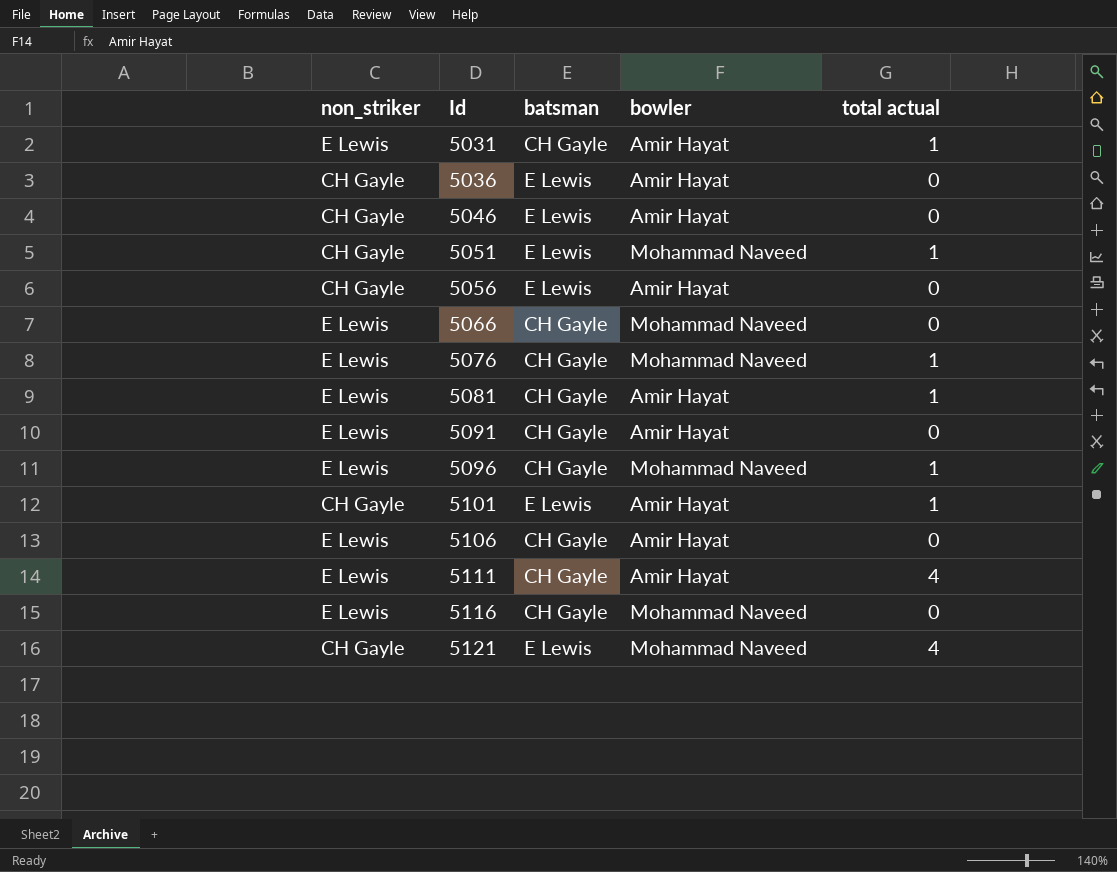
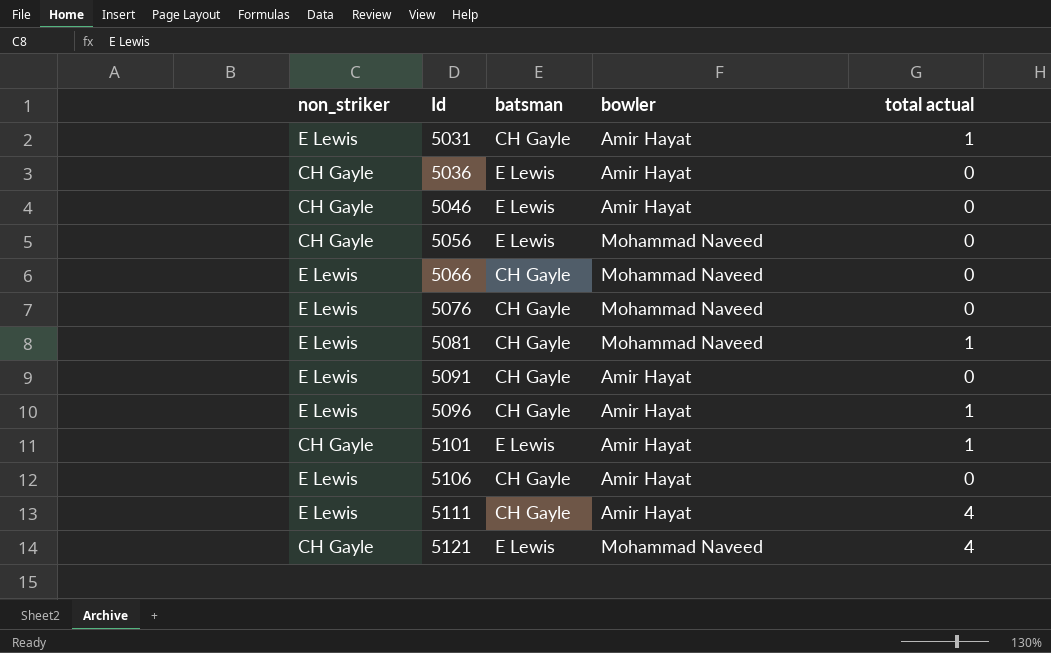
row 5051: CH Gayle | E Lewis | Mohammad Naveed | 1 -> none
row 5116: E Lewis | CH Gayle | Mohammad Naveed | 0 -> none
5056 | bowler: Amir Hayat -> Mohammad Naveed
5076 | total actual: 1 -> 0
5081 | bowler: Amir Hayat -> Mohammad Naveed
5096 | bowler: Mohammad Naveed -> Amir Hayat

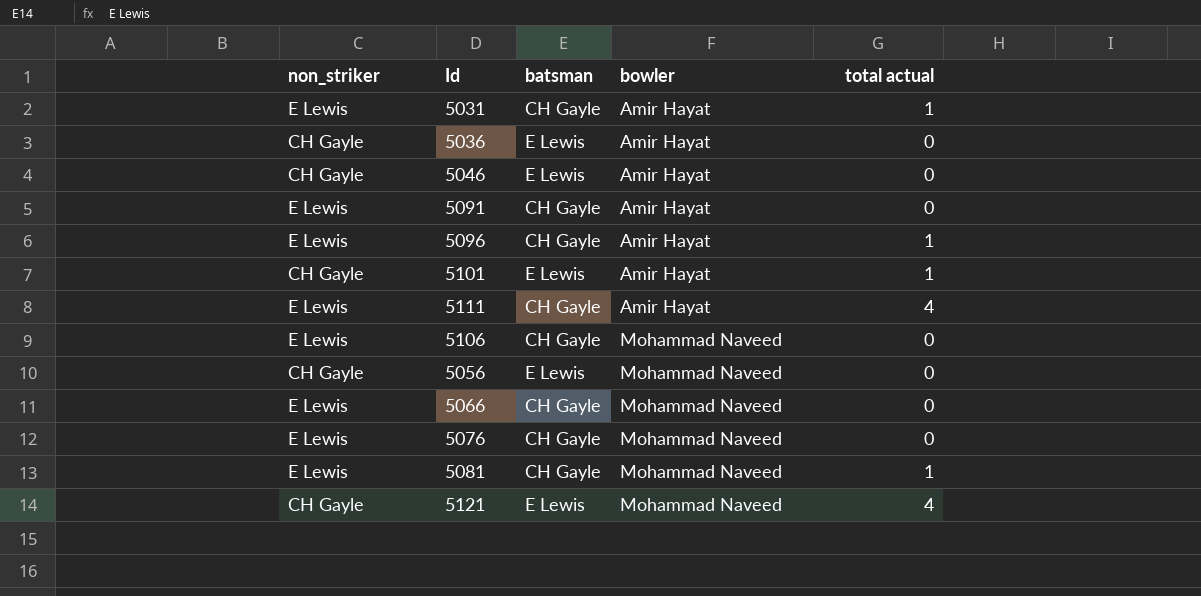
row order: Id ascending -> bowler ascending
5106 | bowler: Amir Hayat -> Mohammad Naveed

